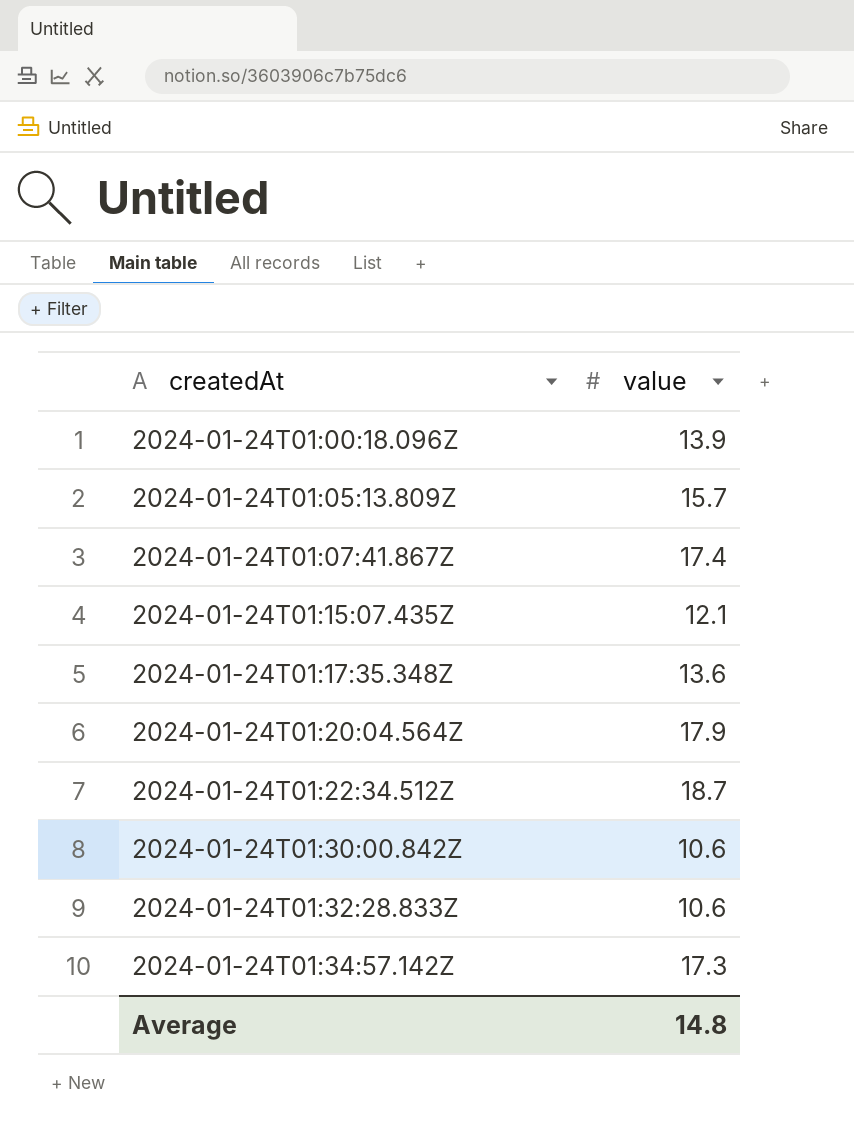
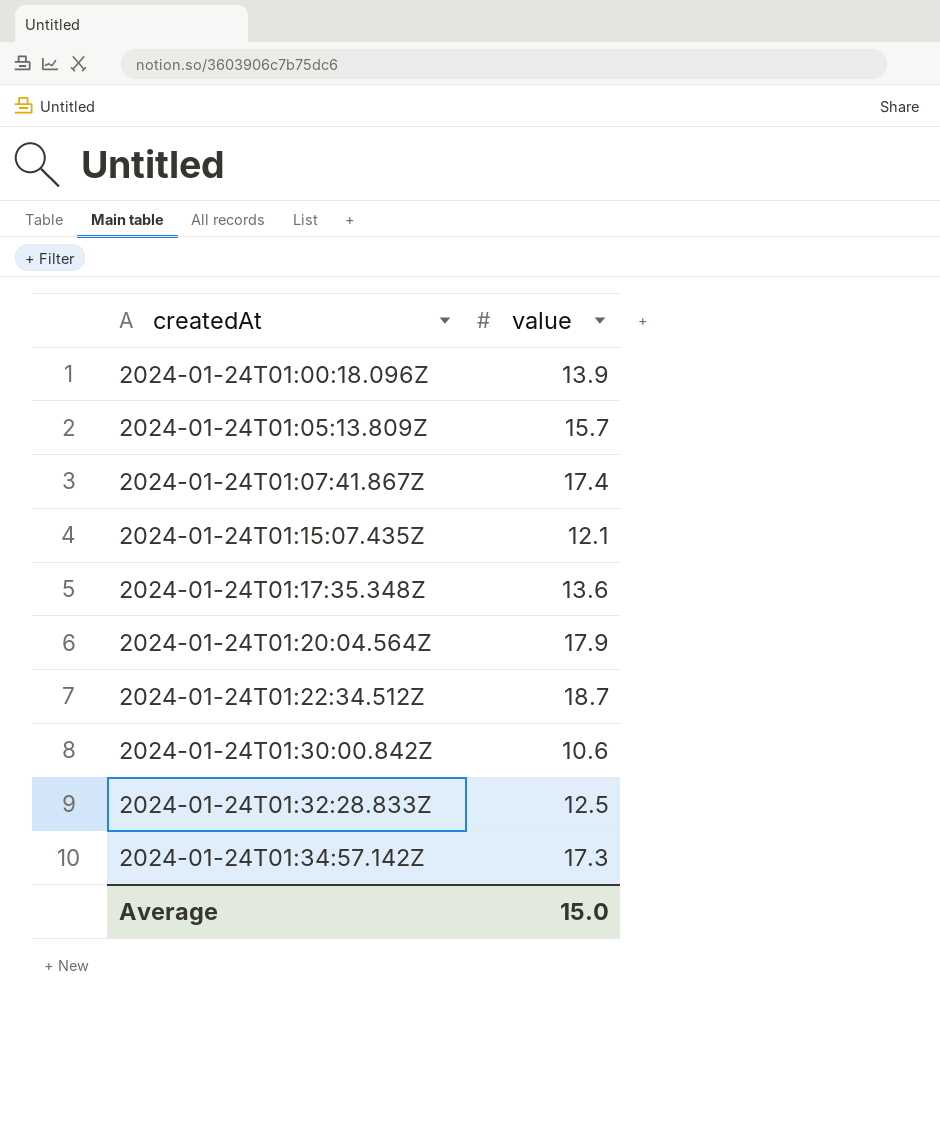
2024-01-24T01:32:28.833Z | value: 10.6 -> 12.5
Average | value: 14.8 -> 15.0

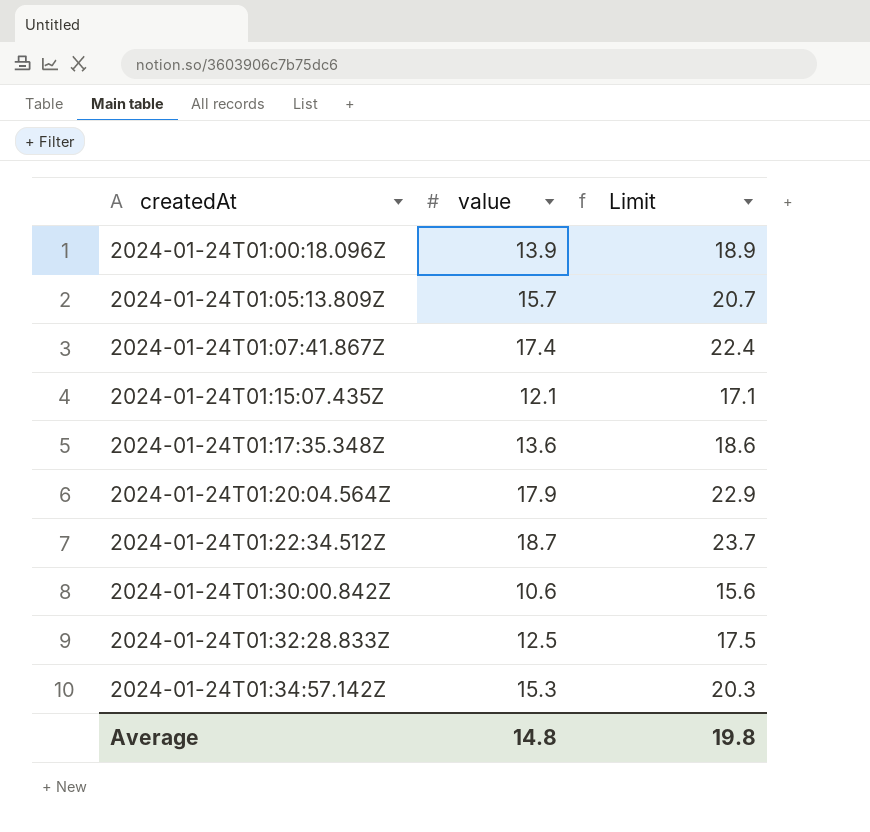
column Limit | formula: none -> [value] + 5
2024-01-24T01:34:57.142Z | value: 17.3 -> 15.3
Average | value: 15.0 -> 14.8

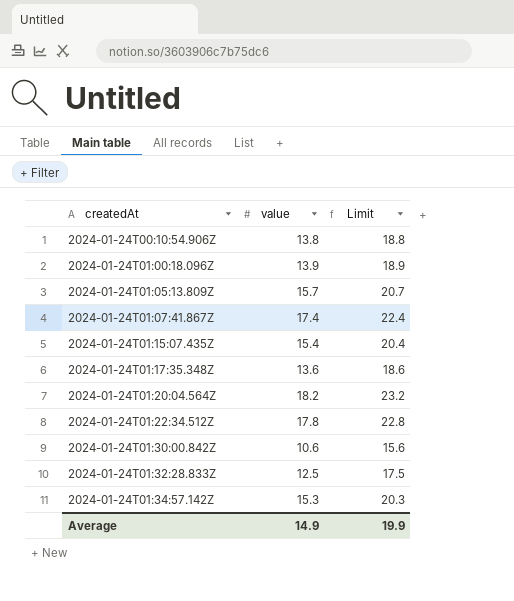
row 2024-01-24T00:10:54.906Z: none -> 13.8 | 18.8
2024-01-24T01:15:07.435Z | value: 12.1 -> 15.4
2024-01-24T01:15:07.435Z | Limit: 17.1 -> 20.4
2024-01-24T01:20:04.564Z | value: 17.9 -> 18.2
2024-01-24T01:20:04.564Z | Limit: 22.9 -> 23.2
2024-01-24T01:22:34.512Z | value: 18.7 -> 17.8
2024-01-24T01:22:34.512Z | Limit: 23.7 -> 22.8
Average | value: 14.8 -> 14.9
Average | Limit: 19.8 -> 19.9

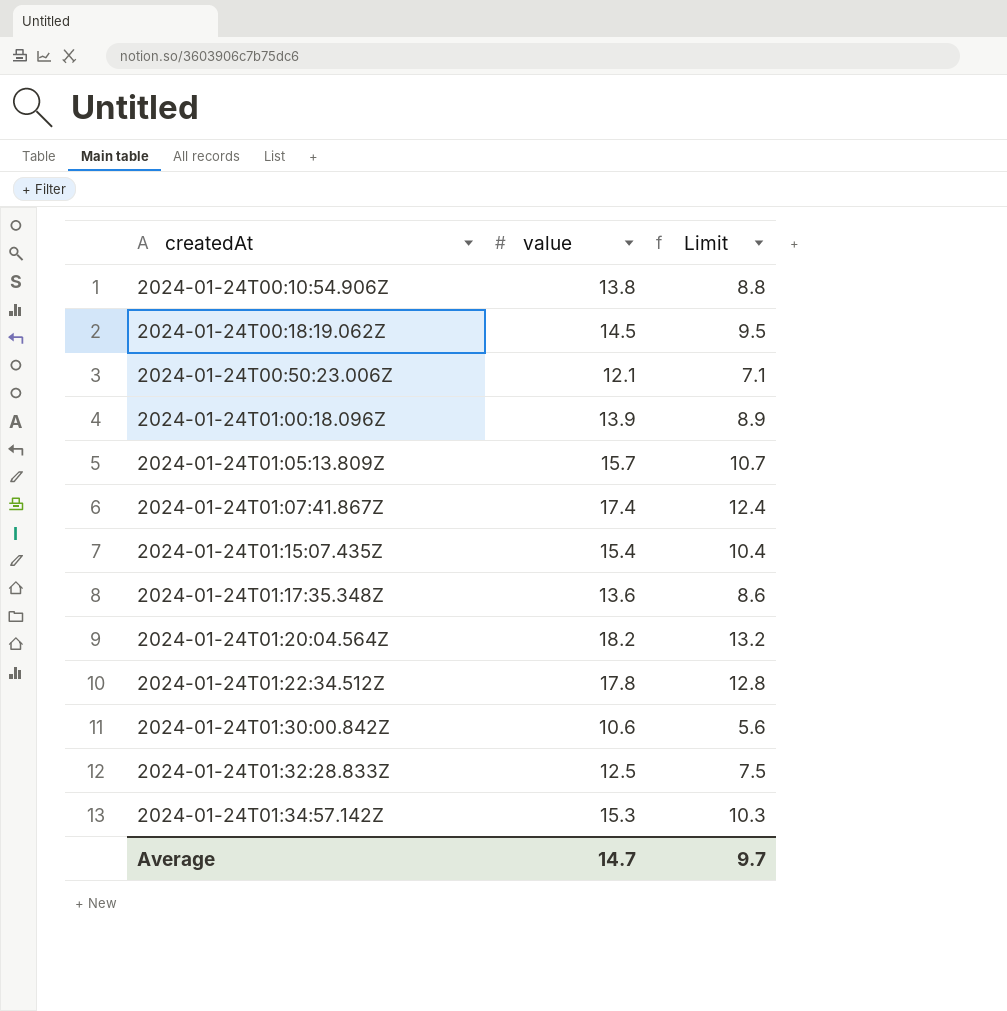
column Limit | formula: [value] + 5 -> [value] - 5
row 2024-01-24T00:18:19.062Z: none -> 14.5 | 9.5
row 2024-01-24T00:50:23.006Z: none -> 12.1 | 7.1
Average | value: 14.9 -> 14.7
Average | Limit: 19.9 -> 9.7

